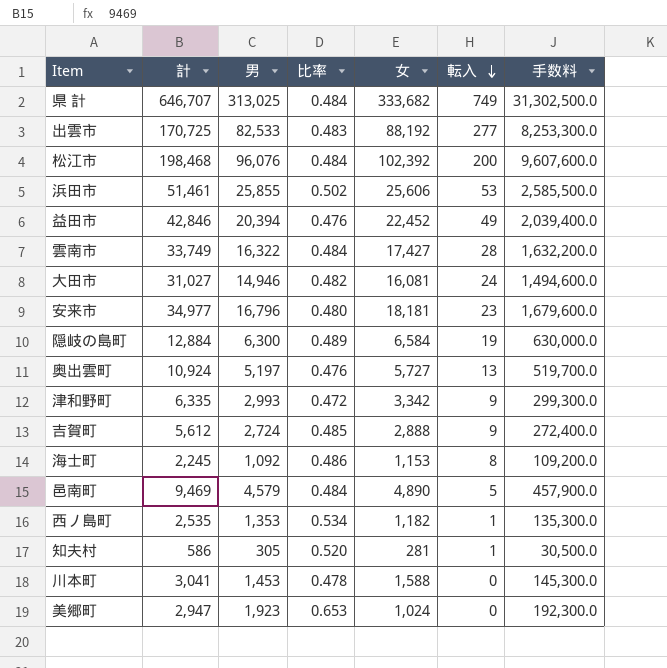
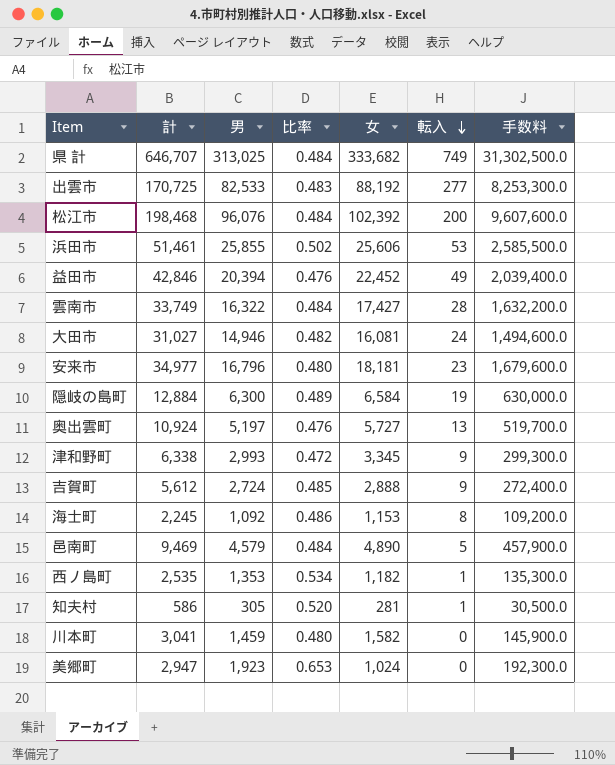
津和野町 | 計: 6,335 -> 6,338
津和野町 | 女: 3,342 -> 3,345
川本町 | 男: 1,453 -> 1,459
川本町 | 比率: 0.478 -> 0.480
川本町 | 女: 1,588 -> 1,582
川本町 | 手数料: 145,300.0 -> 145,900.0

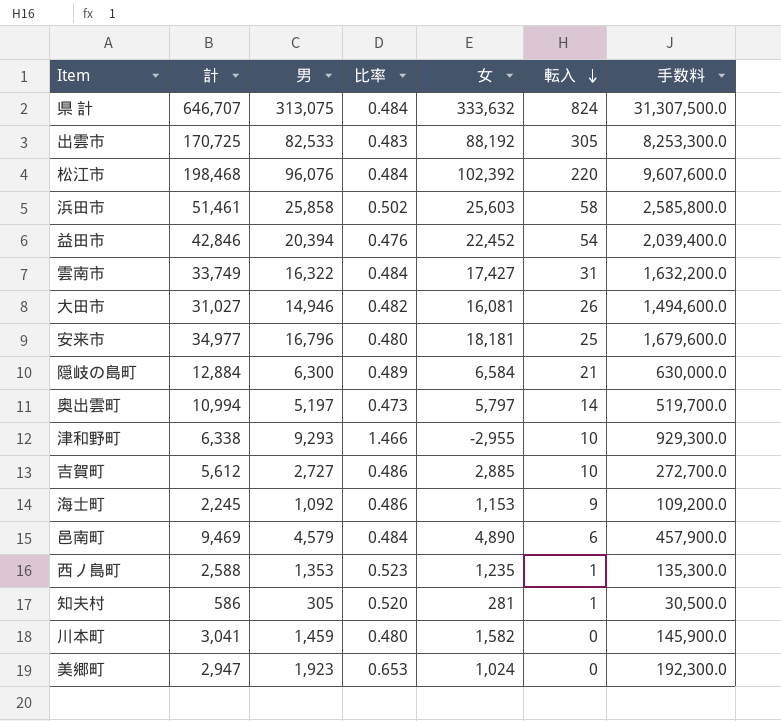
県 計 | 男: 313,025 -> 313,075
県 計 | 女: 333,682 -> 333,632
県 計 | 転入: 749 -> 824
県 計 | 手数料: 31,302,500.0 -> 31,307,500.0
出雲市 | 転入: 277 -> 305
松江市 | 転入: 200 -> 220
浜田市 | 男: 25,855 -> 25,858
浜田市 | 女: 25,606 -> 25,603
浜田市 | 転入: 53 -> 58
浜田市 | 手数料: 2,585,500.0 -> 2,585,800.0
益田市 | 転入: 49 -> 54
雲南市 | 転入: 28 -> 31
大田市 | 転入: 24 -> 26
安来市 | 転入: 23 -> 25
隠岐の島町 | 転入: 19 -> 21
奥出雲町 | 計: 10,924 -> 10,994
奥出雲町 | 比率: 0.476 -> 0.473
奥出雲町 | 女: 5,727 -> 5,797
奥出雲町 | 転入: 13 -> 14
津和野町 | 男: 2,993 -> 9,293
津和野町 | 比率: 0.472 -> 1.466
津和野町 | 女: 3,345 -> -2,955
津和野町 | 転入: 9 -> 10
津和野町 | 手数料: 299,300.0 -> 929,300.0
吉賀町 | 男: 2,724 -> 2,727
吉賀町 | 比率: 0.485 -> 0.486
吉賀町 | 女: 2,888 -> 2,885
吉賀町 | 転入: 9 -> 10
吉賀町 | 手数料: 272,400.0 -> 272,700.0
海士町 | 転入: 8 -> 9
邑南町 | 転入: 5 -> 6
西ノ島町 | 計: 2,535 -> 2,588
西ノ島町 | 比率: 0.534 -> 0.523
西ノ島町 | 女: 1,182 -> 1,235

